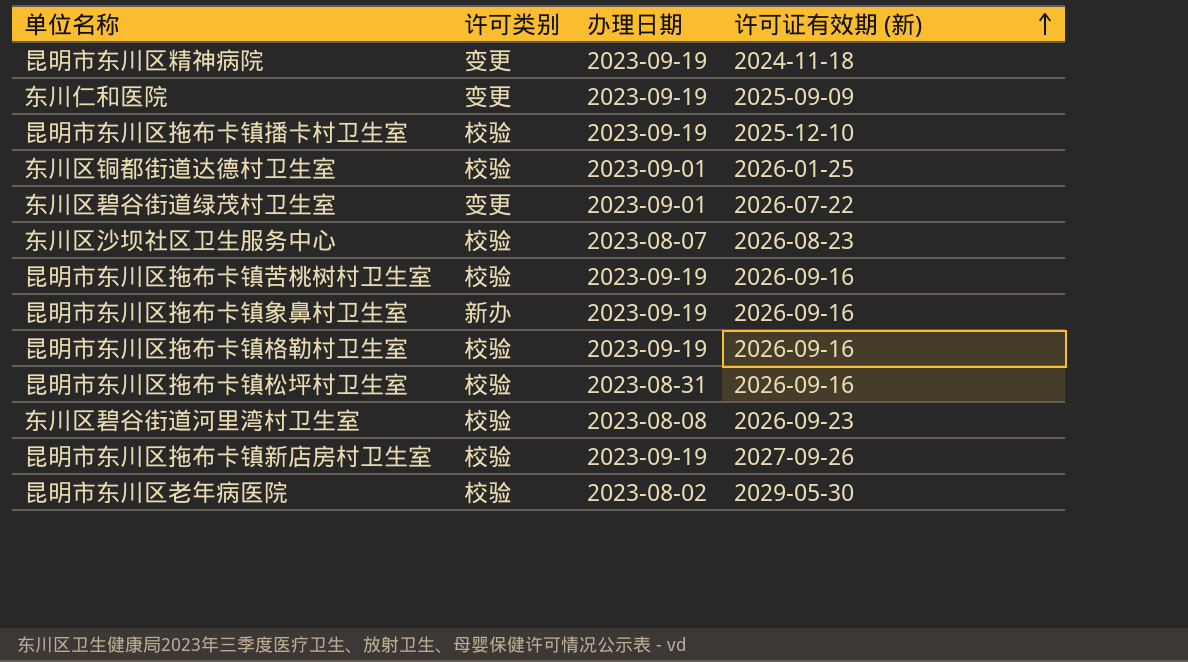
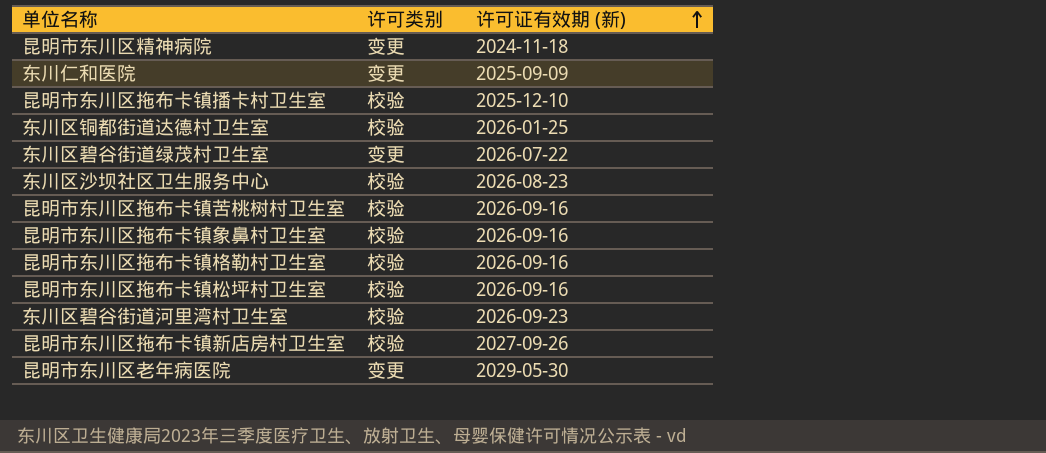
column 办理日期 | position: 3 -> none
昆明市东川区拖布卡镇象鼻村卫生室 | 许可类别: 新办 -> 校验
昆明市东川区老年病医院 | 许可类别: 校验 -> 变更

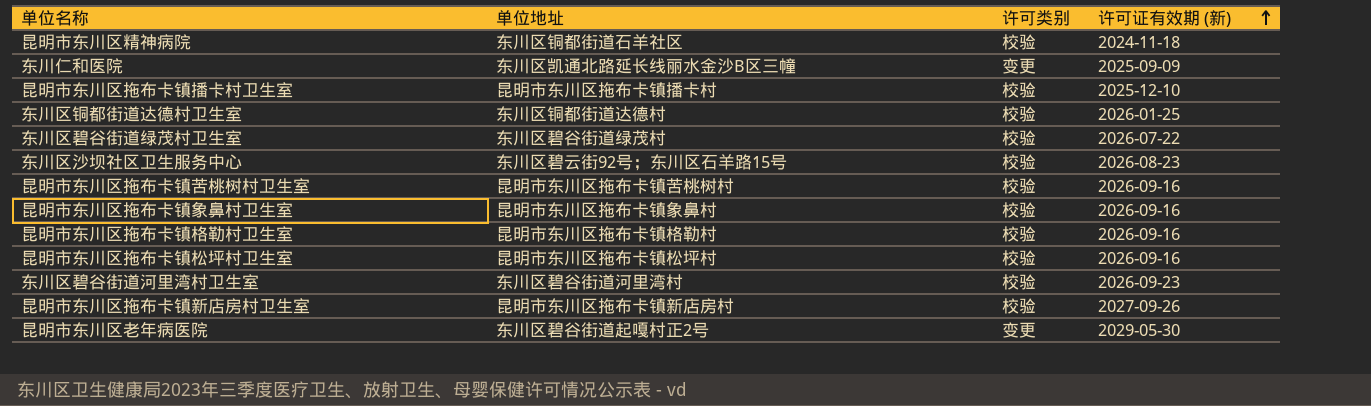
column 单位地址 | position: none -> 2
昆明市东川区精神病院 | 许可类别: 变更 -> 校验
东川区碧谷街道绿茂村卫生室 | 许可类别: 变更 -> 校验

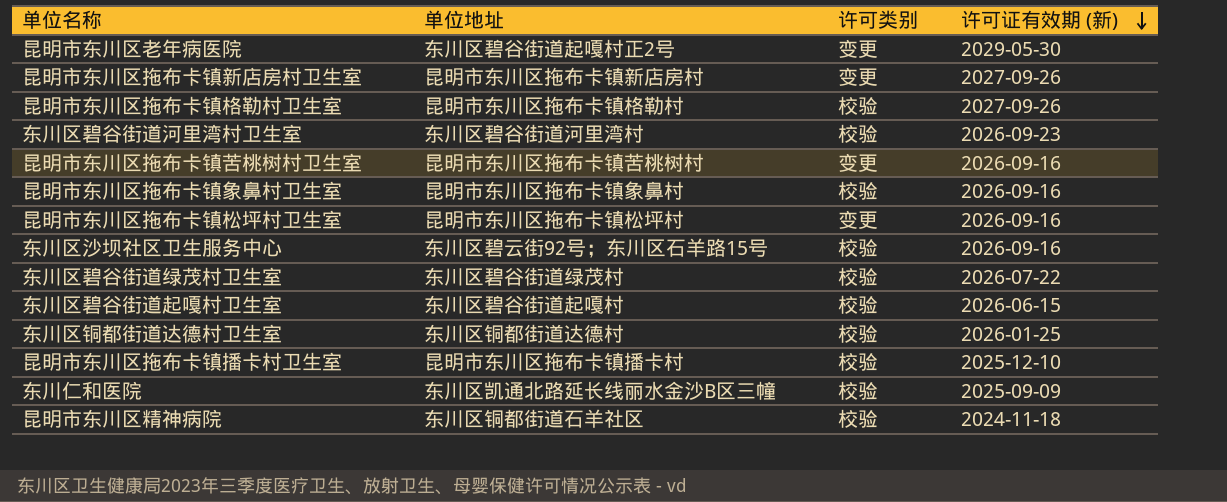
row order: 许可证有效期 (新) ascending -> 许可证有效期 (新) descending
昆明市东川区拖布卡镇新店房村卫生室 | 许可类别: 校验 -> 变更
昆明市东川区拖布卡镇格勒村卫生室 | 许可证有效期 (新): 2026-09-16 -> 2027-09-26
昆明市东川区拖布卡镇苦桃树村卫生室 | 许可类别: 校验 -> 变更
昆明市东川区拖布卡镇松坪村卫生室 | 许可类别: 校验 -> 变更
东川区沙坝社区卫生服务中心 | 许可证有效期 (新): 2026-08-23 -> 2026-09-16
row 东川区碧谷街道起嘎村卫生室: none -> 东川区碧谷街道起嘎村 | 校验 | 2026-06-15
东川仁和医院 | 许可类别: 变更 -> 校验

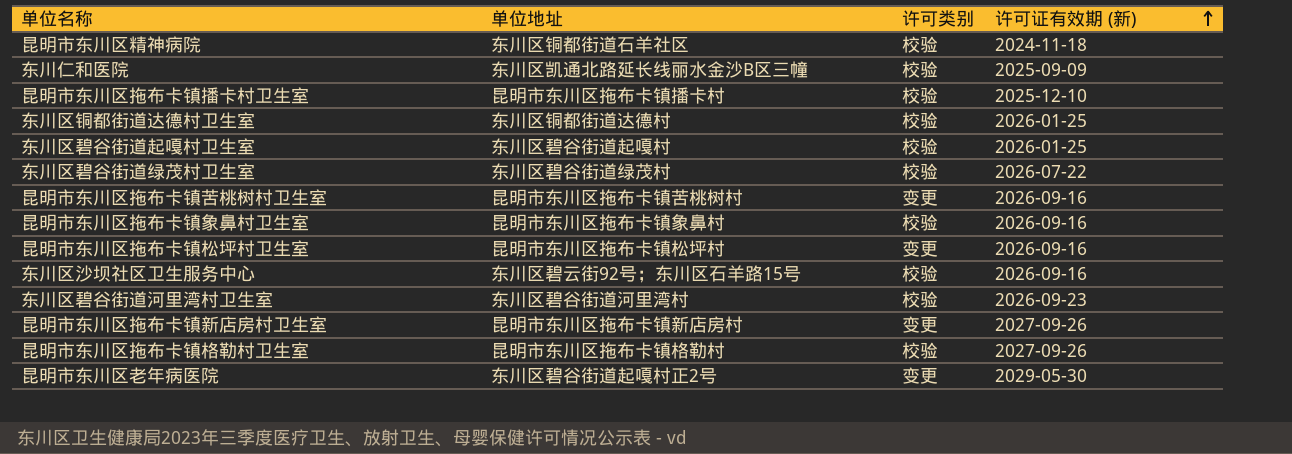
row order: 许可证有效期 (新) descending -> 许可证有效期 (新) ascending
东川区碧谷街道起嘎村卫生室 | 许可证有效期 (新): 2026-06-15 -> 2026-01-25

